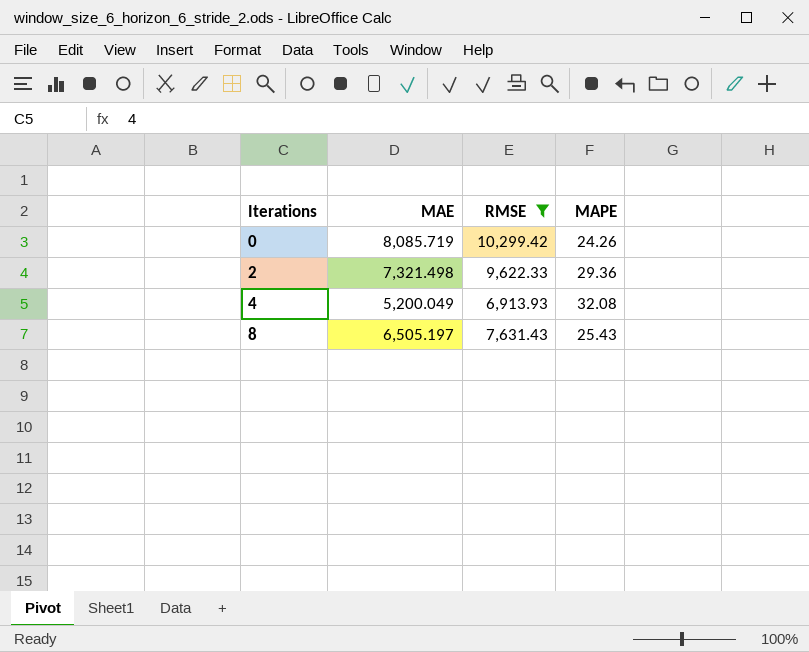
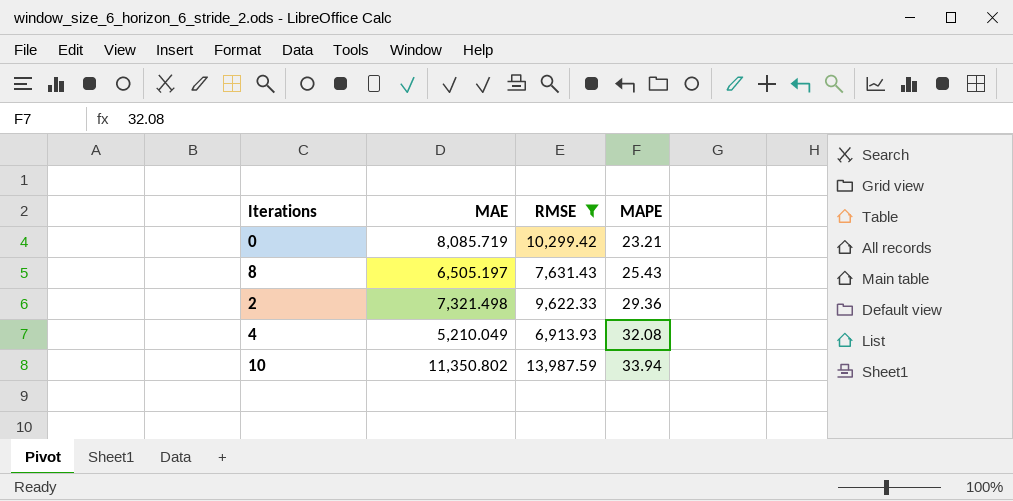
row order: Iterations ascending -> MAPE ascending
0 | MAPE: 24.26 -> 23.21
4 | MAE: 5,200.049 -> 5,210.049
row 10: none -> 11,350.802 | 13,987.59 | 33.94

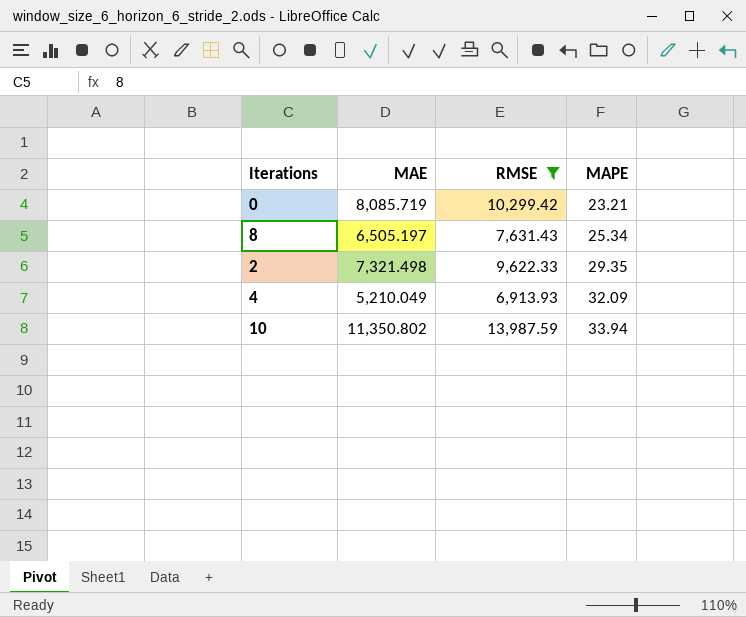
8 | MAPE: 25.43 -> 25.34
2 | MAPE: 29.36 -> 29.35
4 | MAPE: 32.08 -> 32.09

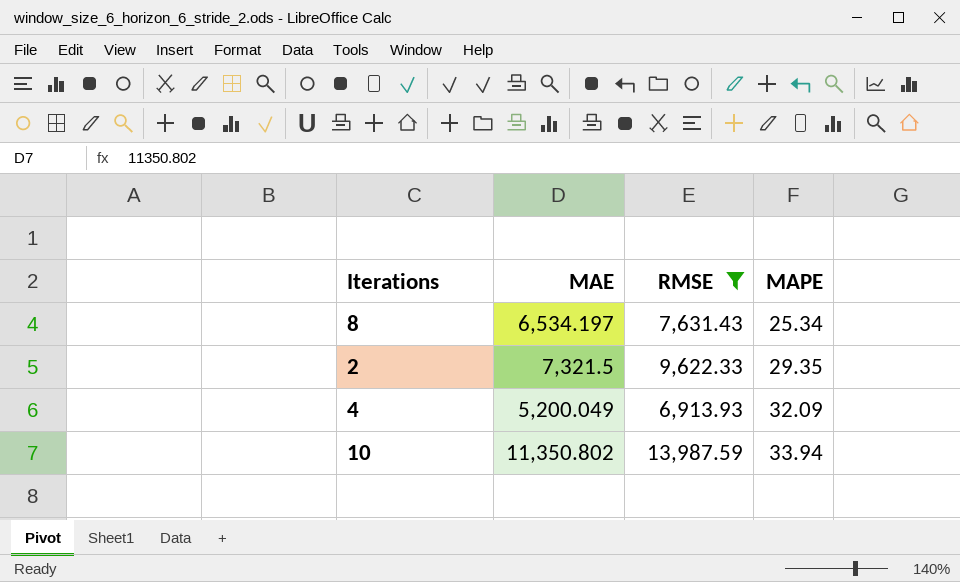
row 0: 8,085.719 | 10,299.42 | 23.21 -> none
8 | MAE: 6,505.197 -> 6,534.197
2 | MAE: 7,321.498 -> 7,321.5
4 | MAE: 5,210.049 -> 5,200.049

